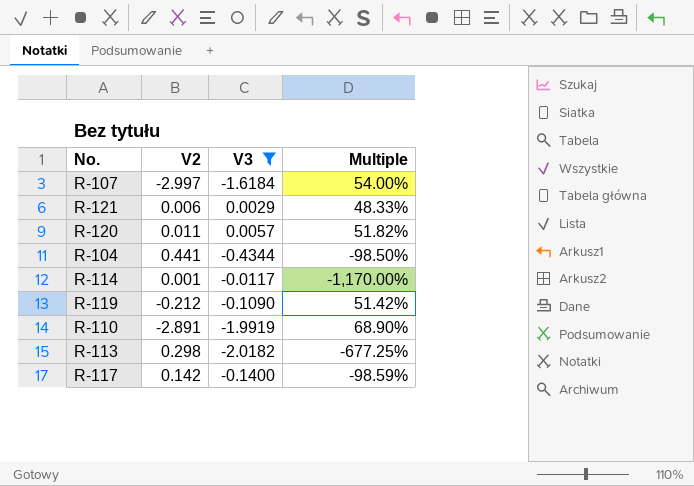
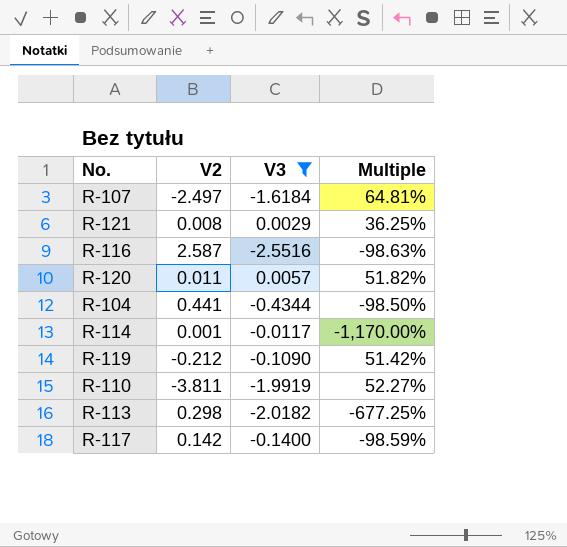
R-107 | V2: -2.997 -> -2.497
R-107 | Multiple: 54.00% -> 64.81%
R-121 | V2: 0.006 -> 0.008
R-121 | Multiple: 48.33% -> 36.25%
row R-116: none -> 2.587 | -2.5516 | -98.63%
R-110 | V2: -2.891 -> -3.811
R-110 | Multiple: 68.90% -> 52.27%

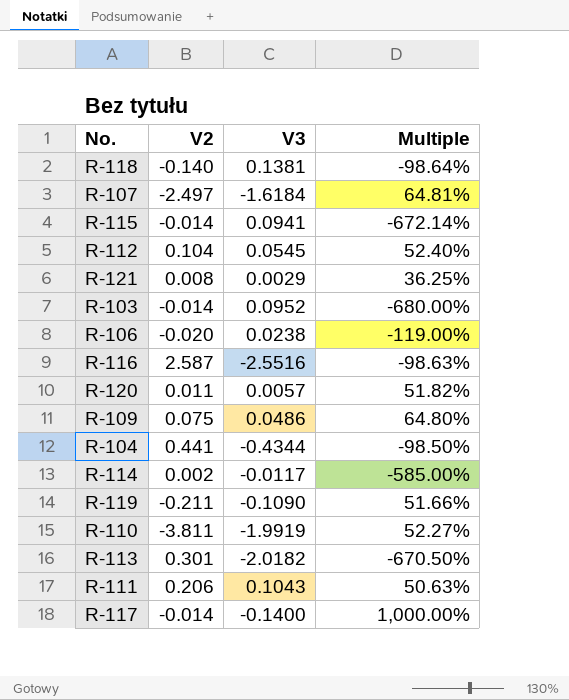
filter: V3 <= 0.0057 -> none
R-114 | V2: 0.001 -> 0.002
R-114 | Multiple: -1,170.00% -> -585.00%
R-119 | V2: -0.212 -> -0.211
R-119 | Multiple: 51.42% -> 51.66%
R-113 | V2: 0.298 -> 0.301
R-113 | Multiple: -677.25% -> -670.50%
R-117 | V2: 0.142 -> -0.014
R-117 | Multiple: -98.59% -> 1,000.00%

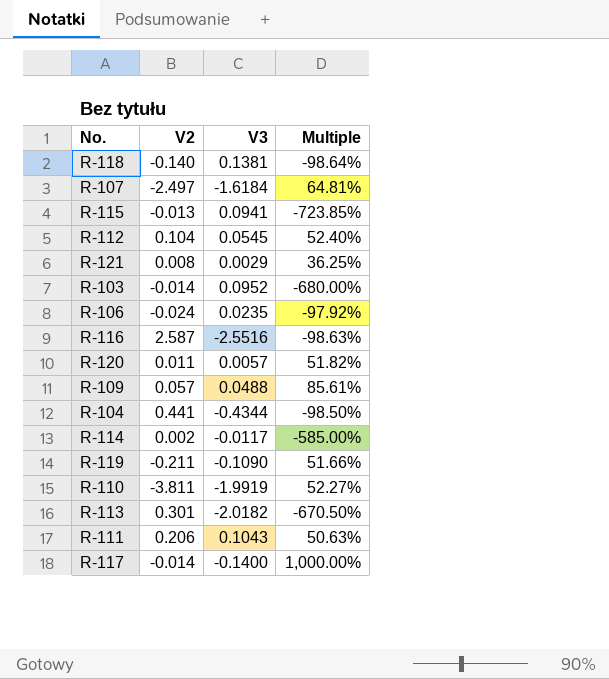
R-115 | V2: -0.014 -> -0.013
R-115 | Multiple: -672.14% -> -723.85%
R-106 | V2: -0.020 -> -0.024
R-106 | V3: 0.0238 -> 0.0235
R-106 | Multiple: -119.00% -> -97.92%
R-109 | V2: 0.075 -> 0.057
R-109 | V3: 0.0486 -> 0.0488
R-109 | Multiple: 64.80% -> 85.61%

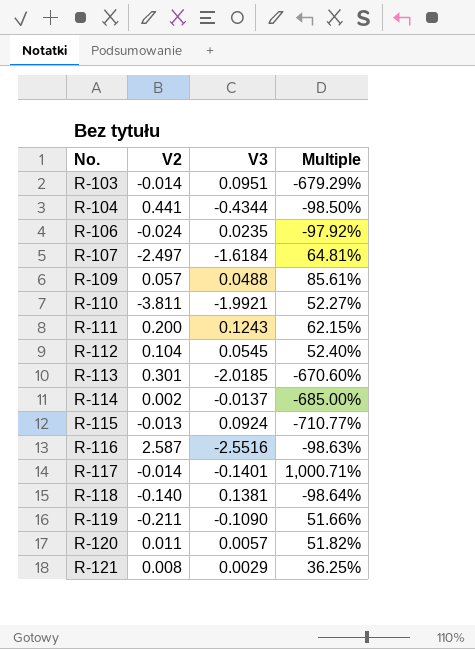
row order: none -> No. ascending
R-103 | V3: 0.0952 -> 0.0951
R-103 | Multiple: -680.00% -> -679.29%
R-110 | V3: -1.9919 -> -1.9921
R-111 | V2: 0.206 -> 0.200
R-111 | V3: 0.1043 -> 0.1243
R-111 | Multiple: 50.63% -> 62.15%
R-113 | V3: -2.0182 -> -2.0185
R-113 | Multiple: -670.50% -> -670.60%
R-114 | V3: -0.0117 -> -0.0137
R-114 | Multiple: -585.00% -> -685.00%
R-115 | V3: 0.0941 -> 0.0924
R-115 | Multiple: -723.85% -> -710.77%
R-117 | V3: -0.1400 -> -0.1401
R-117 | Multiple: 1,000.00% -> 1,000.71%

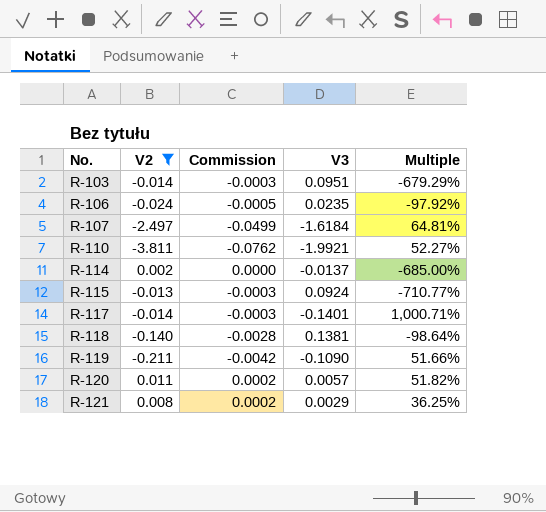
filter: none -> V2 <= 0.011
column Commission | formula: none -> [V2] * 0.02

